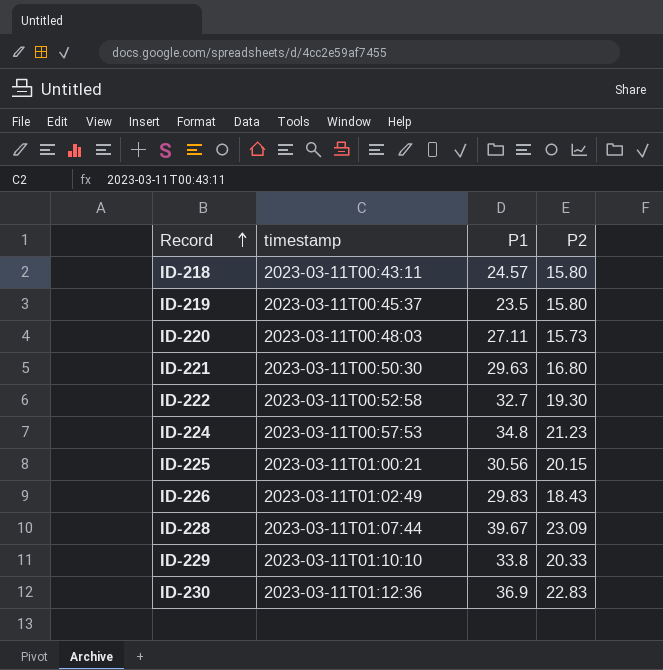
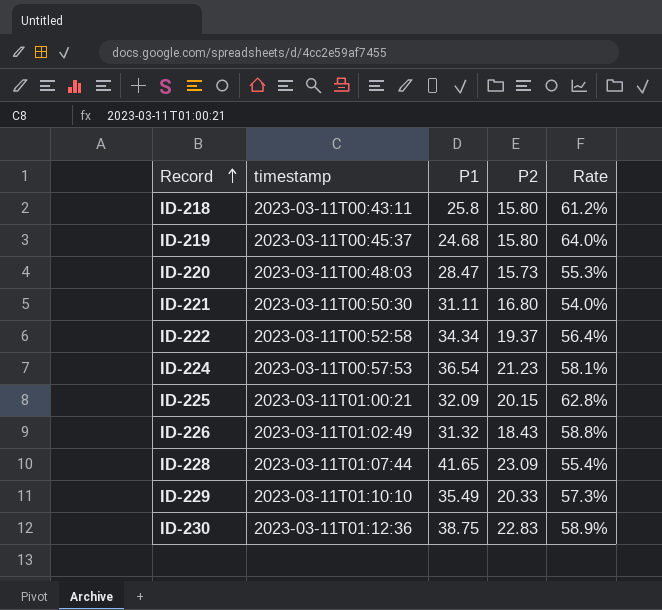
column Rate | formula: none -> [P2] / [P1]
ID-218 | P1: 24.57 -> 25.8
ID-219 | P1: 23.5 -> 24.68
ID-220 | P1: 27.11 -> 28.47
ID-221 | P1: 29.63 -> 31.11
ID-222 | P1: 32.7 -> 34.34
ID-222 | P2: 19.30 -> 19.37
ID-224 | P1: 34.8 -> 36.54
ID-225 | P1: 30.56 -> 32.09
ID-226 | P1: 29.83 -> 31.32
ID-228 | P1: 39.67 -> 41.65
ID-229 | P1: 33.8 -> 35.49
ID-230 | P1: 36.9 -> 38.75

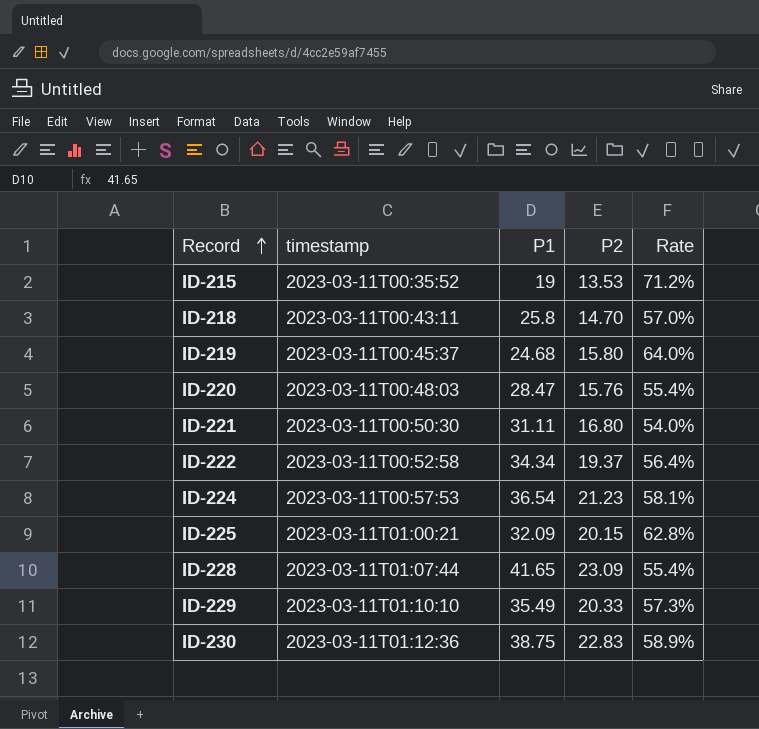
row ID-226: 2023-03-11T01:02:49 | 31.32 | 18.43 | 58.8% -> none
row ID-215: none -> 2023-03-11T00:35:52 | 19 | 13.53 | 71.2%
ID-218 | P2: 15.80 -> 14.70
ID-218 | Rate: 61.2% -> 57.0%
ID-220 | P2: 15.73 -> 15.76
ID-220 | Rate: 55.3% -> 55.4%

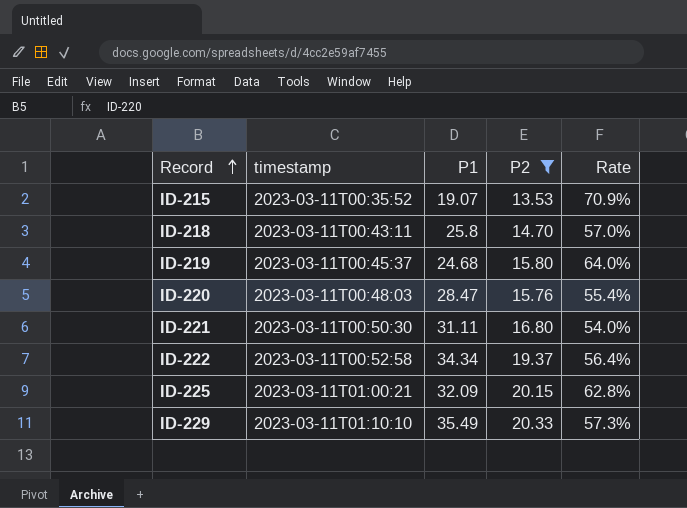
filter: none -> P2 <= 20.33
ID-215 | P1: 19 -> 19.07
ID-215 | Rate: 71.2% -> 70.9%

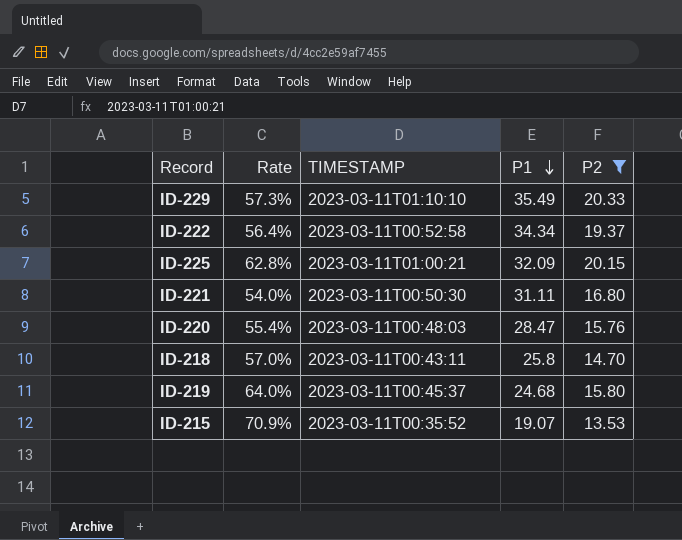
row order: Record ascending -> P1 descending
column Rate | position: 5 -> 2
column name: timestamp -> TIMESTAMP

